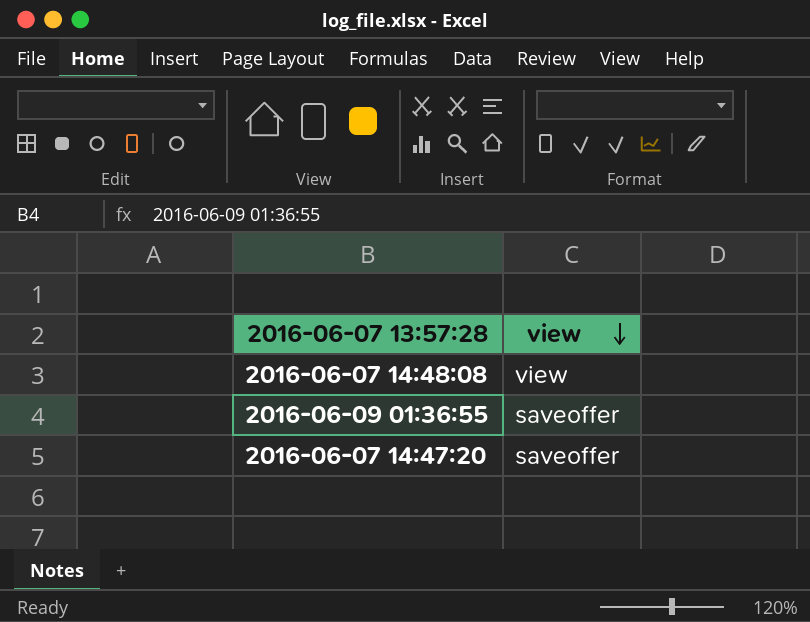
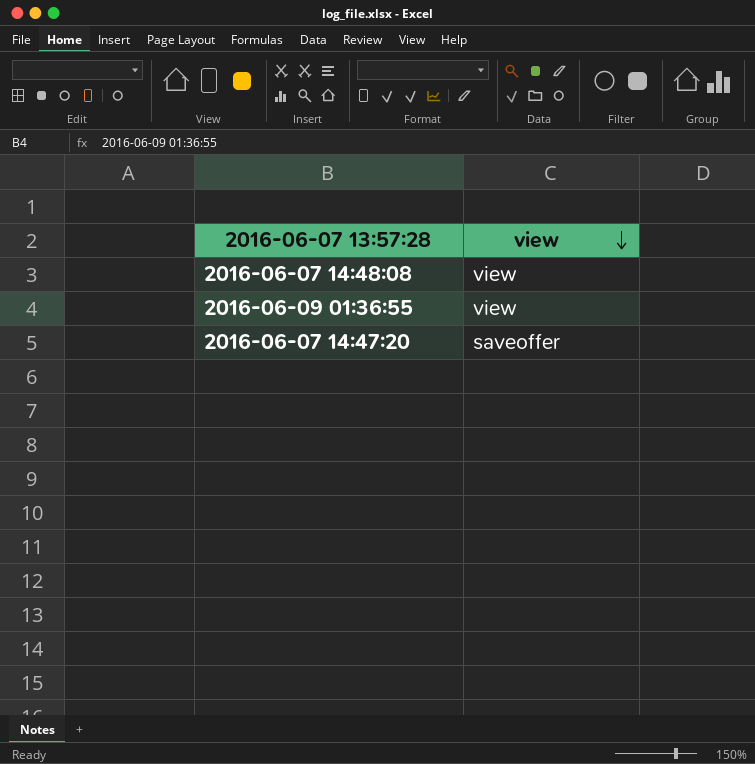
2016-06-09 01:36:55 | view: saveoffer -> view

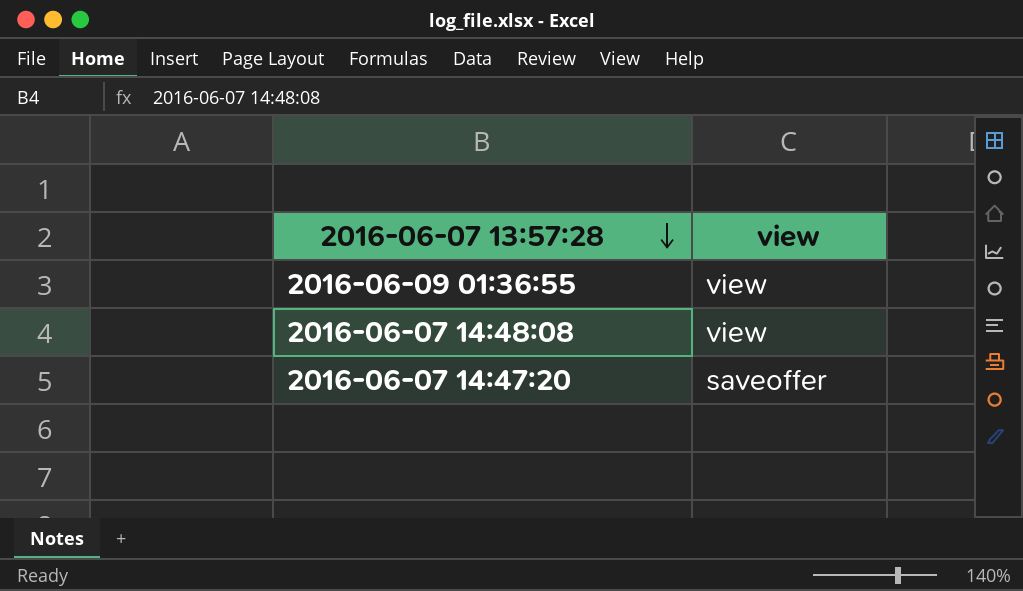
row order: view descending -> 2016-06-07 13:57:28 descending

